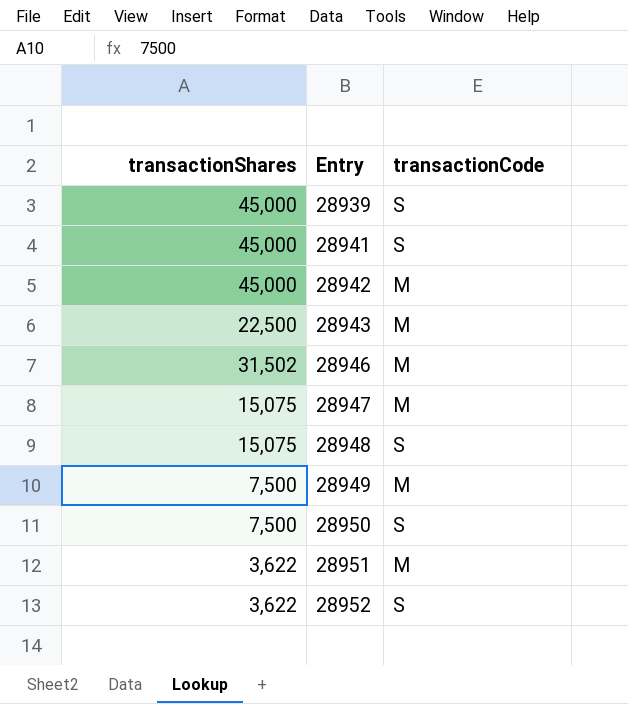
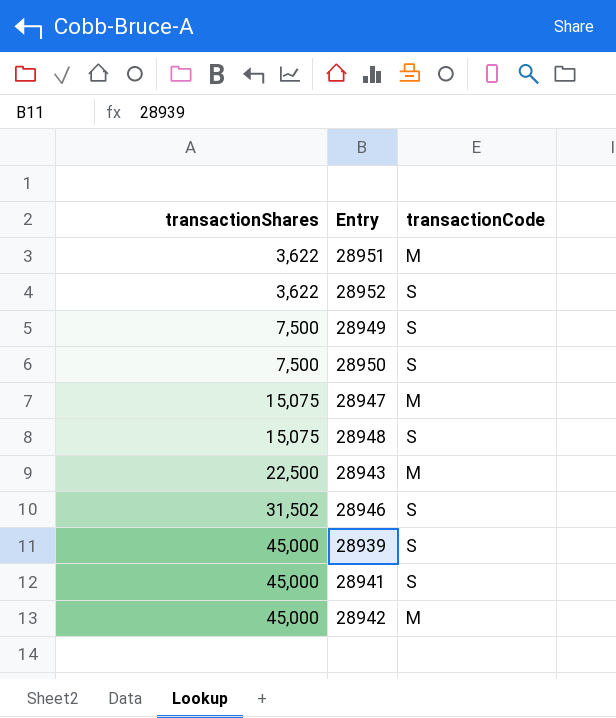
row order: Entry ascending -> transactionShares ascending
28949 | transactionCode: M -> S
28946 | transactionCode: M -> S

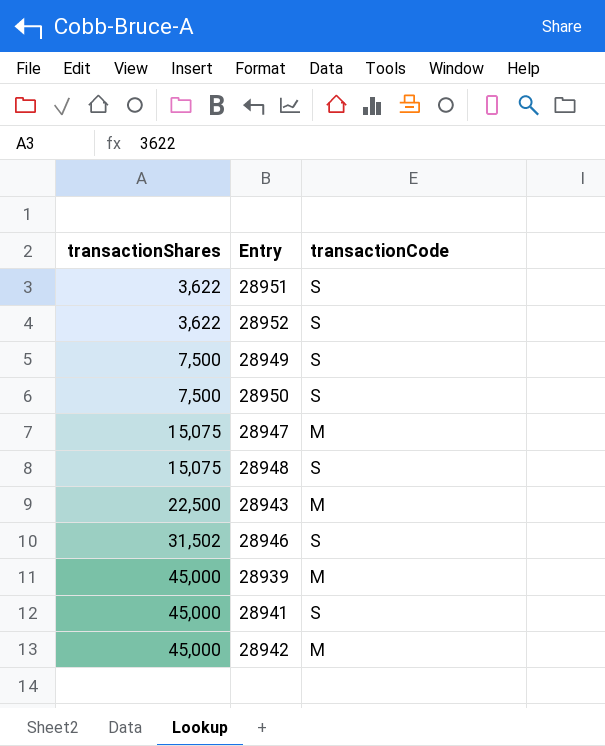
28951 | transactionCode: M -> S
28939 | transactionCode: S -> M

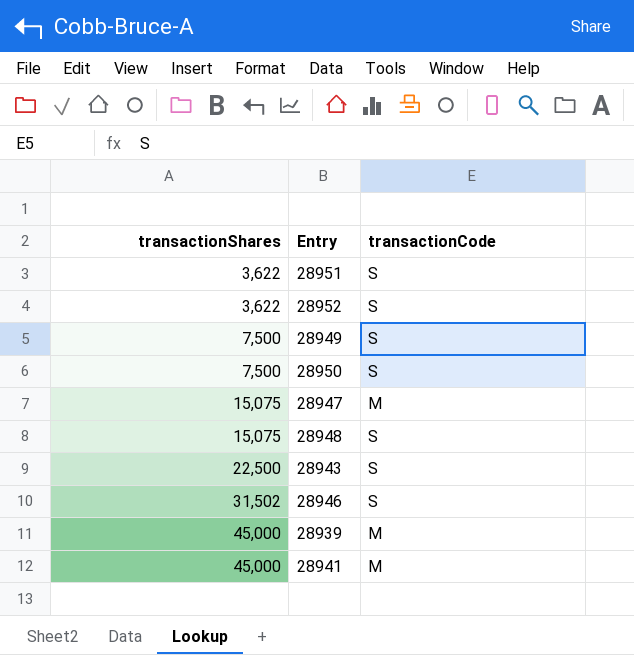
row 28942: 45,000 | M -> none
28943 | transactionCode: M -> S
28941 | transactionCode: S -> M

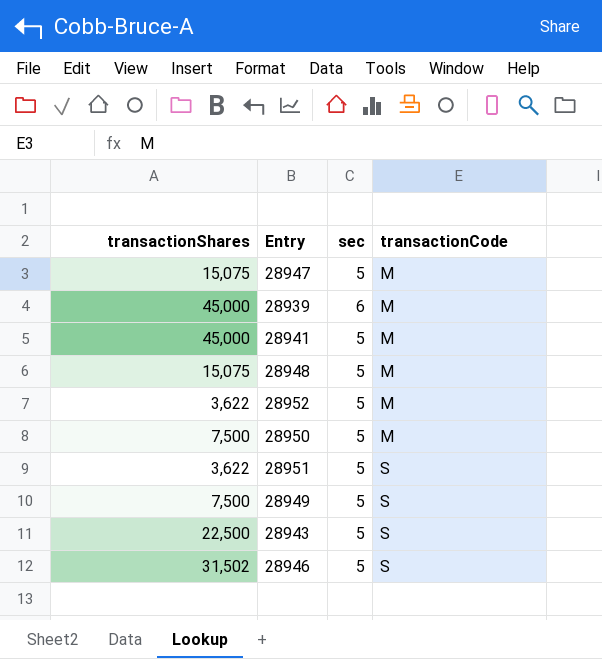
row order: transactionShares ascending -> transactionCode ascending
column sec | position: none -> 3
28948 | transactionCode: S -> M
28952 | transactionCode: S -> M
28950 | transactionCode: S -> M

